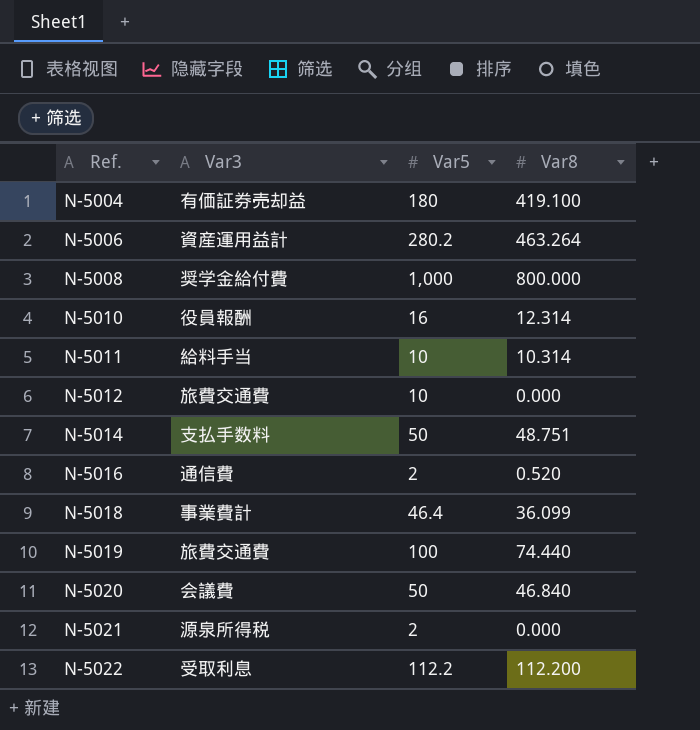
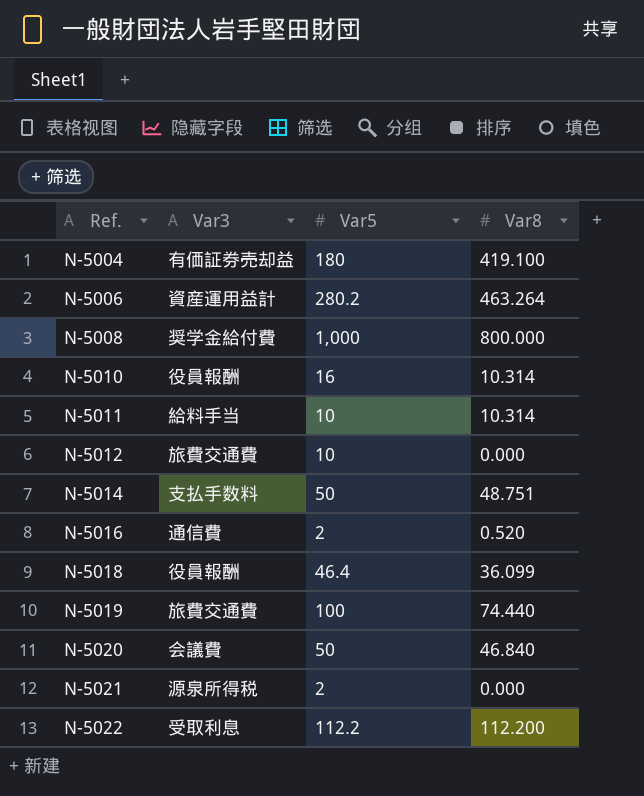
N-5010 | Var8: 12.314 -> 10.314
N-5018 | Var3: 事業費計 -> 役員報酬

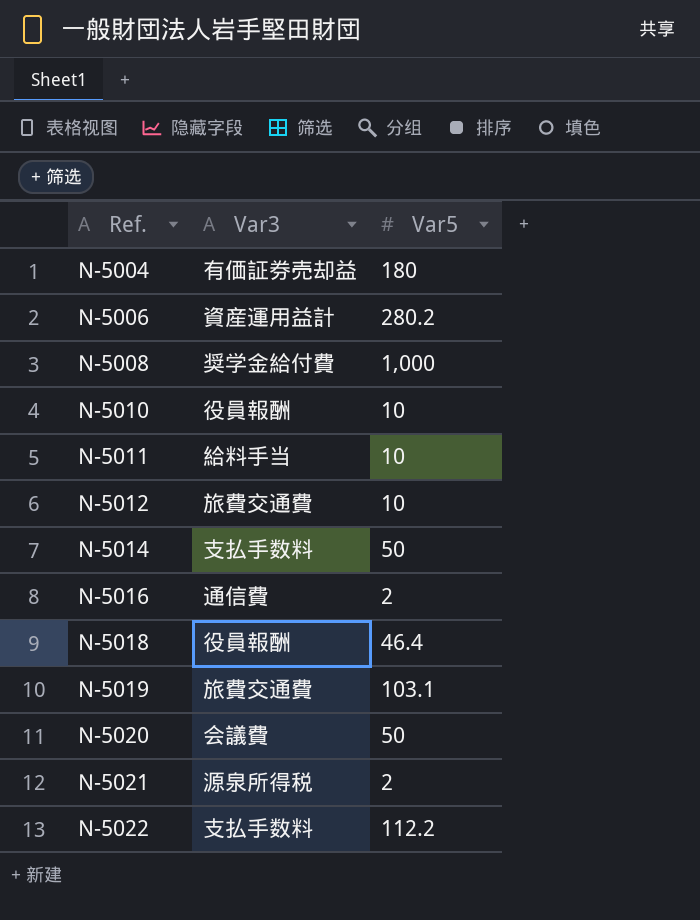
column Var8 | position: 4 -> none
N-5010 | Var5: 16 -> 10
N-5019 | Var5: 100 -> 103.1
N-5022 | Var3: 受取利息 -> 支払手数料

